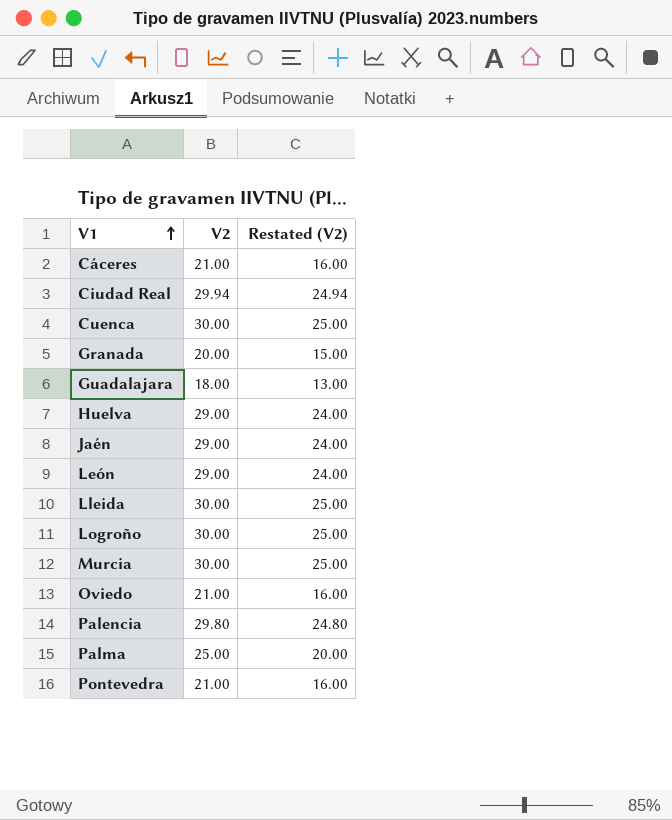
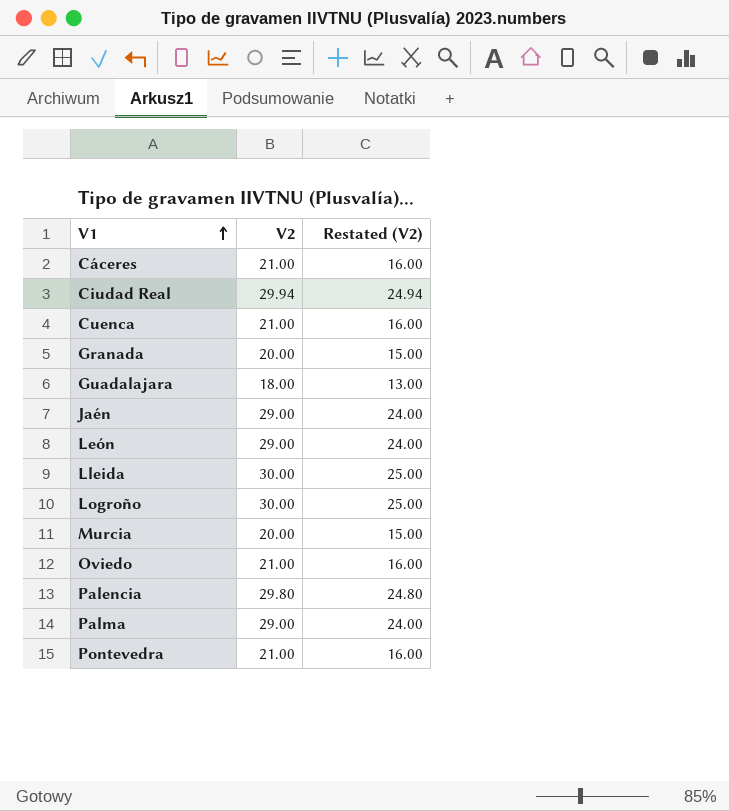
row Huelva: 29.00 | 24.00 -> none
Cuenca | V2: 30.00 -> 21.00
Cuenca | Restated (V2): 25.00 -> 16.00
Murcia | V2: 30.00 -> 20.00
Murcia | Restated (V2): 25.00 -> 15.00
Palma | V2: 25.00 -> 29.00
Palma | Restated (V2): 20.00 -> 24.00

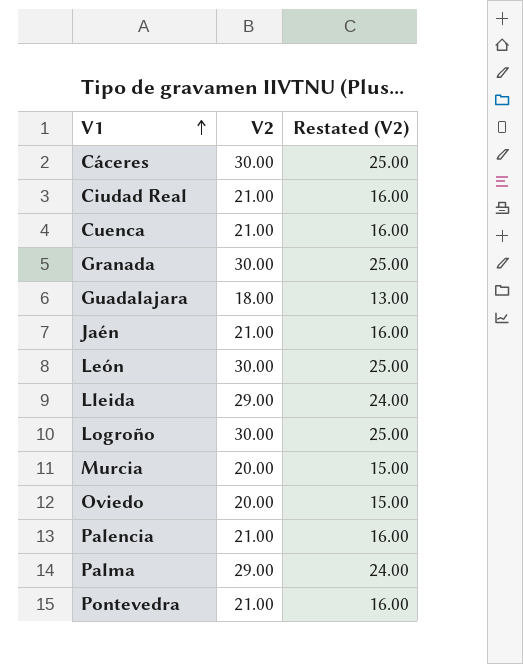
Cáceres | V2: 21.00 -> 30.00
Cáceres | Restated (V2): 16.00 -> 25.00
Ciudad Real | V2: 29.94 -> 21.00
Ciudad Real | Restated (V2): 24.94 -> 16.00
Granada | V2: 20.00 -> 30.00
Granada | Restated (V2): 15.00 -> 25.00
Jaén | V2: 29.00 -> 21.00
Jaén | Restated (V2): 24.00 -> 16.00
León | V2: 29.00 -> 30.00
León | Restated (V2): 24.00 -> 25.00
Lleida | V2: 30.00 -> 29.00
Lleida | Restated (V2): 25.00 -> 24.00
Oviedo | V2: 21.00 -> 20.00
Oviedo | Restated (V2): 16.00 -> 15.00
Palencia | V2: 29.80 -> 21.00
Palencia | Restated (V2): 24.80 -> 16.00

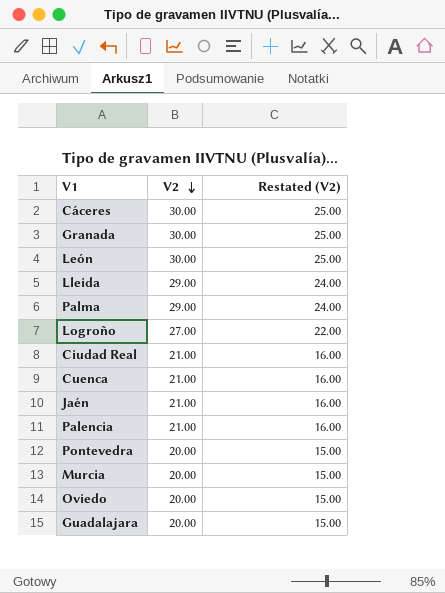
row order: V1 ascending -> V2 descending
Logroño | V2: 30.00 -> 27.00
Logroño | Restated (V2): 25.00 -> 22.00
Pontevedra | V2: 21.00 -> 20.00
Pontevedra | Restated (V2): 16.00 -> 15.00
Guadalajara | V2: 18.00 -> 20.00
Guadalajara | Restated (V2): 13.00 -> 15.00

